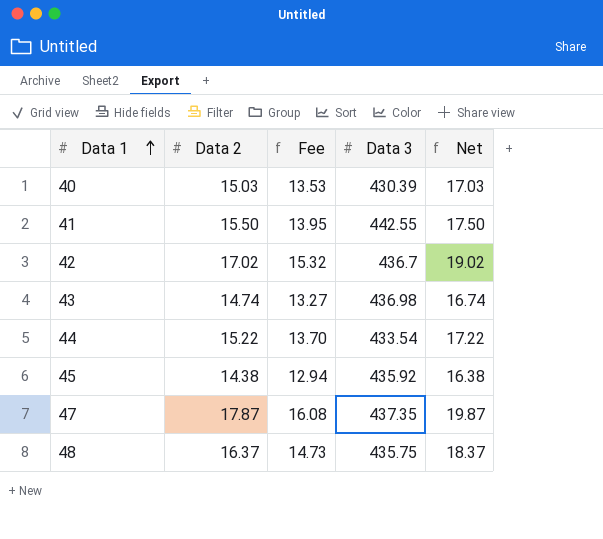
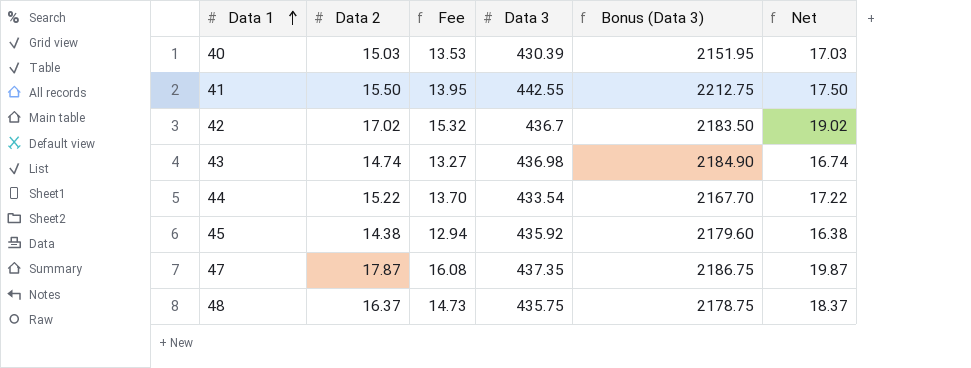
column Bonus (Data 3) | formula: none -> [Data 3] * 5

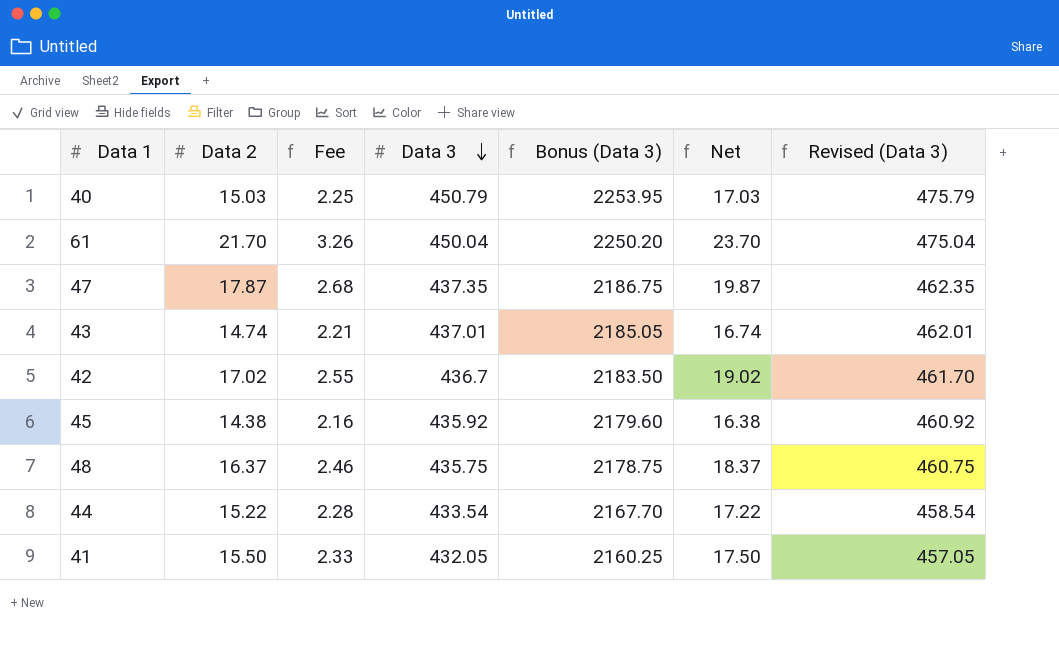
row order: Data 1 ascending -> Data 3 descending
column Fee | formula: [Data 2] * 0.9 -> [Data 2] * 0.15
column Revised (Data 3) | formula: none -> [Data 3] + 25
40 | Data 3: 430.39 -> 450.79
40 | Bonus (Data 3): 2151.95 -> 2253.95
row 61: none -> 21.70 | 3.26 | 450.04 | 2250.20 | 23.70 | 475.04
43 | Data 3: 436.98 -> 437.01
43 | Bonus (Data 3): 2184.90 -> 2185.05
41 | Data 3: 442.55 -> 432.05
41 | Bonus (Data 3): 2212.75 -> 2160.25

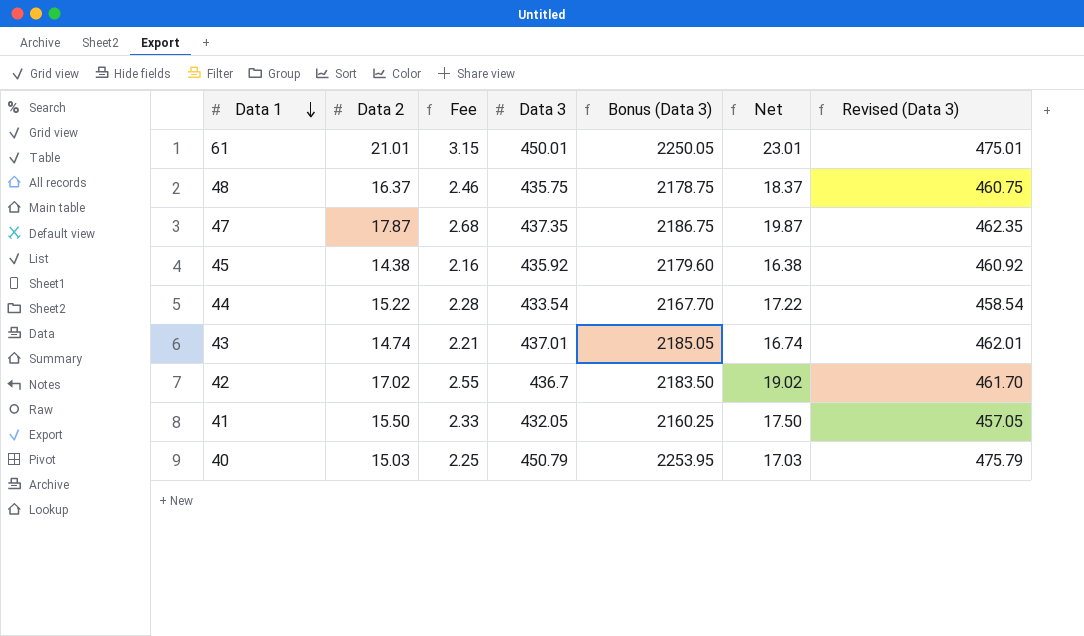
row order: Data 3 descending -> Data 1 descending
61 | Data 2: 21.70 -> 21.01
61 | Fee: 3.26 -> 3.15
61 | Data 3: 450.04 -> 450.01
61 | Bonus (Data 3): 2250.20 -> 2250.05
61 | Net: 23.70 -> 23.01
61 | Revised (Data 3): 475.04 -> 475.01

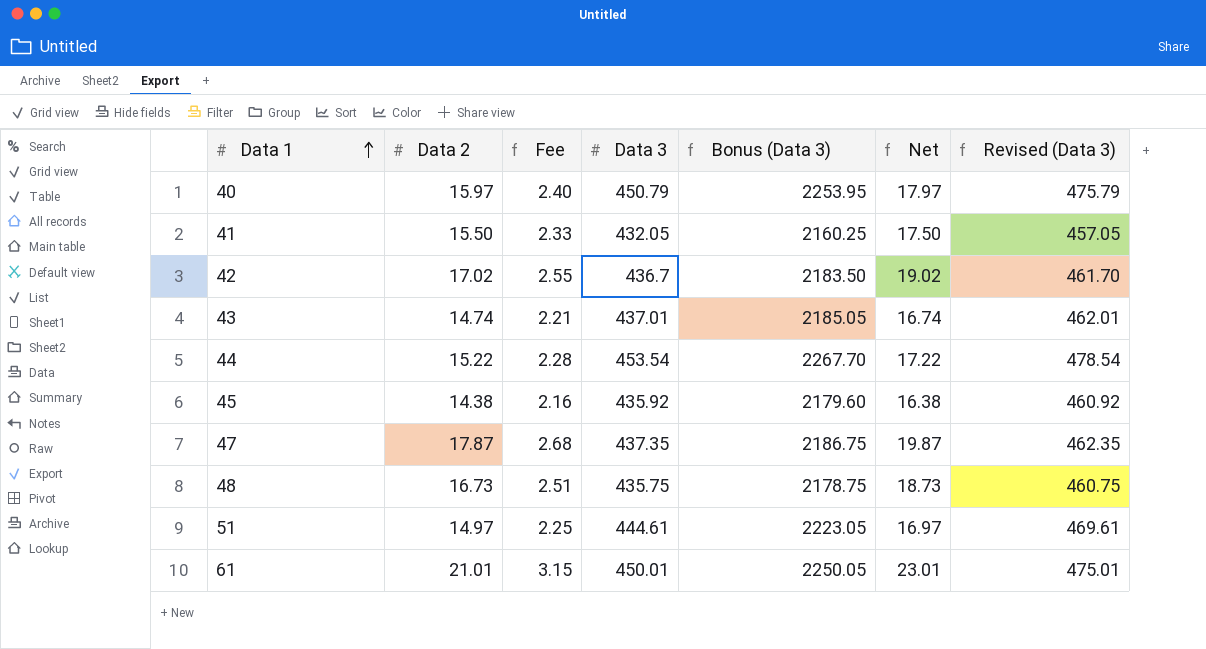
row order: Data 1 descending -> Data 1 ascending
40 | Data 2: 15.03 -> 15.97
40 | Fee: 2.25 -> 2.40
40 | Net: 17.03 -> 17.97
44 | Data 3: 433.54 -> 453.54
44 | Bonus (Data 3): 2167.70 -> 2267.70
44 | Revised (Data 3): 458.54 -> 478.54
48 | Data 2: 16.37 -> 16.73
48 | Fee: 2.46 -> 2.51
48 | Net: 18.37 -> 18.73
row 51: none -> 14.97 | 2.25 | 444.61 | 2223.05 | 16.97 | 469.61

